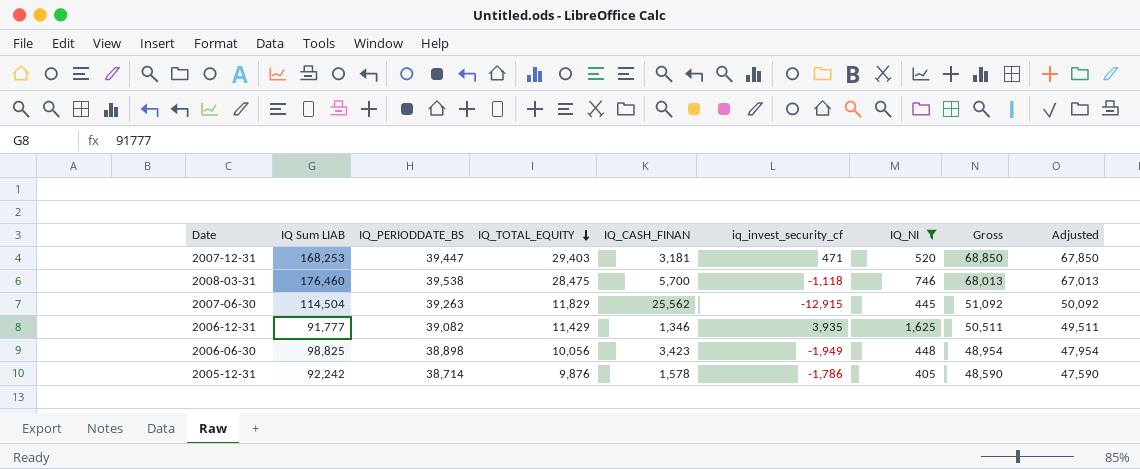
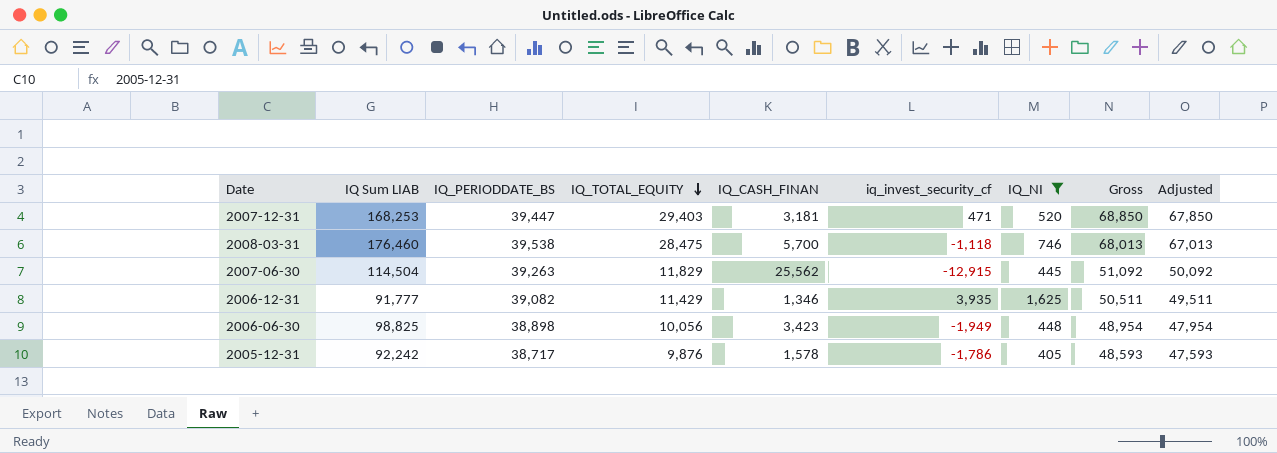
2005-12-31 | IQ_PERIODDATE_BS: 38,714 -> 38,717
2005-12-31 | Gross: 48,590 -> 48,593
2005-12-31 | Adjusted: 47,590 -> 47,593

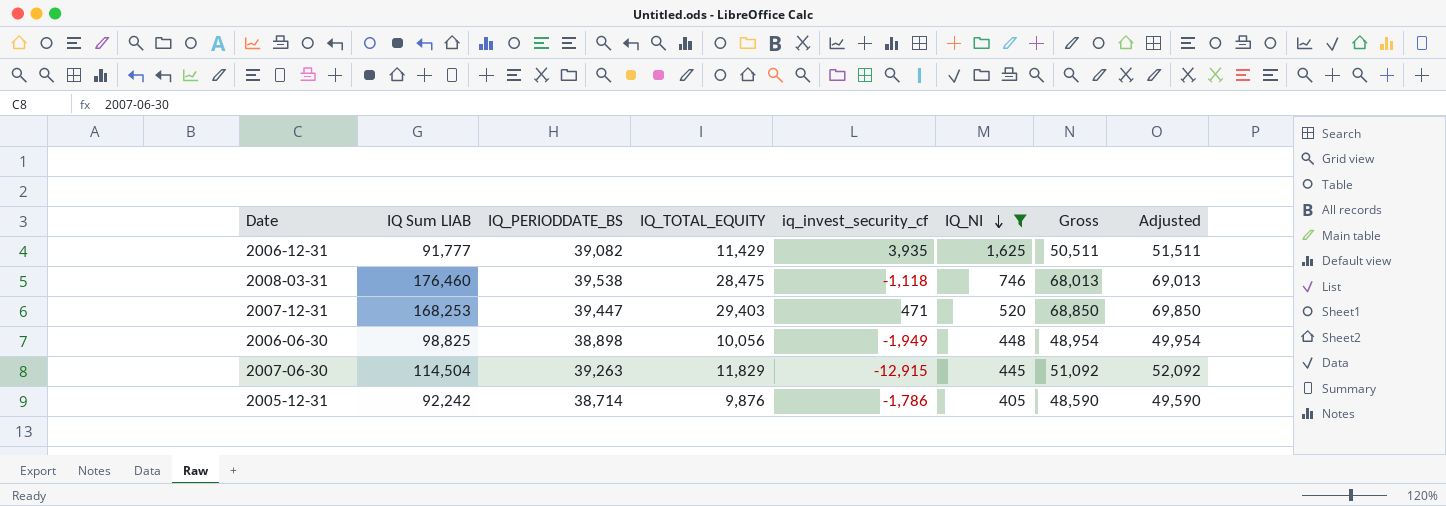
row order: IQ_TOTAL_EQUITY descending -> IQ_NI descending
column IQ_CASH_FINAN | position: 5 -> none
column Adjusted | formula: [Gross] - 1000 -> [Gross] + 1000
2005-12-31 | IQ_PERIODDATE_BS: 38,717 -> 38,714
2005-12-31 | Gross: 48,593 -> 48,590

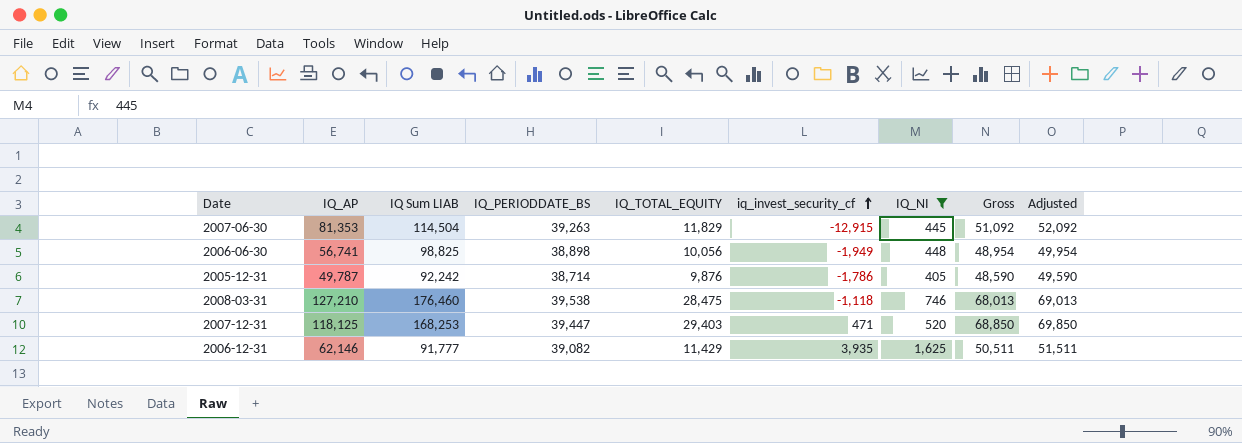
row order: IQ_NI descending -> iq_invest_security_cf ascending
column IQ_AP | position: none -> 2

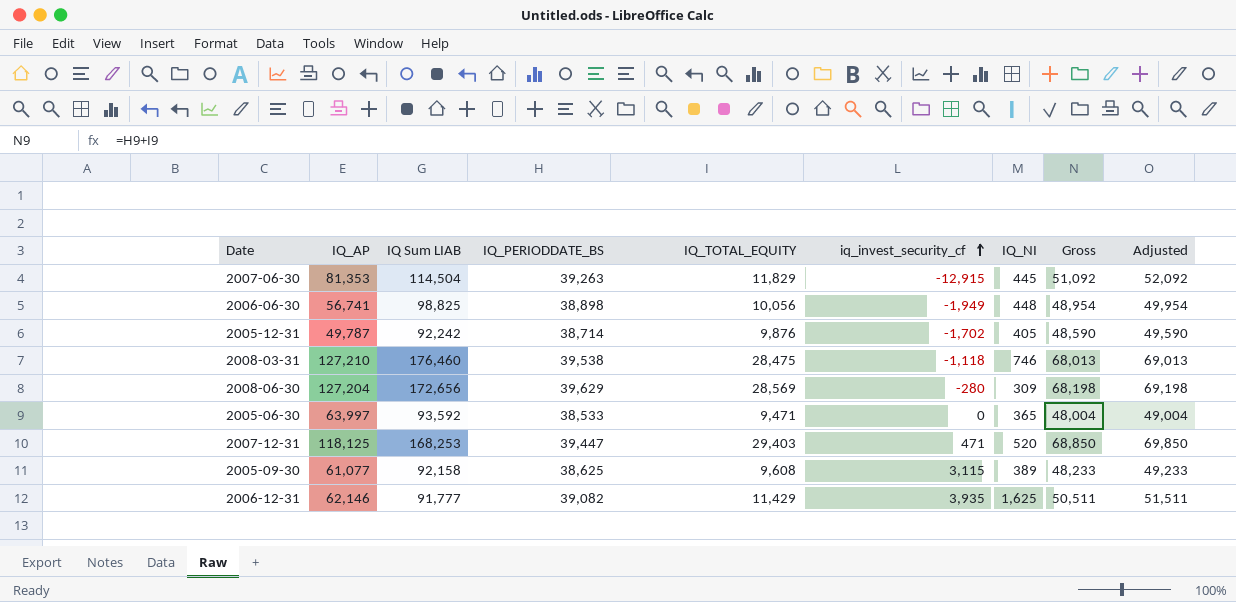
filter: IQ_NI >= 405 -> none
2005-12-31 | iq_invest_security_cf: -1,786 -> -1,702

